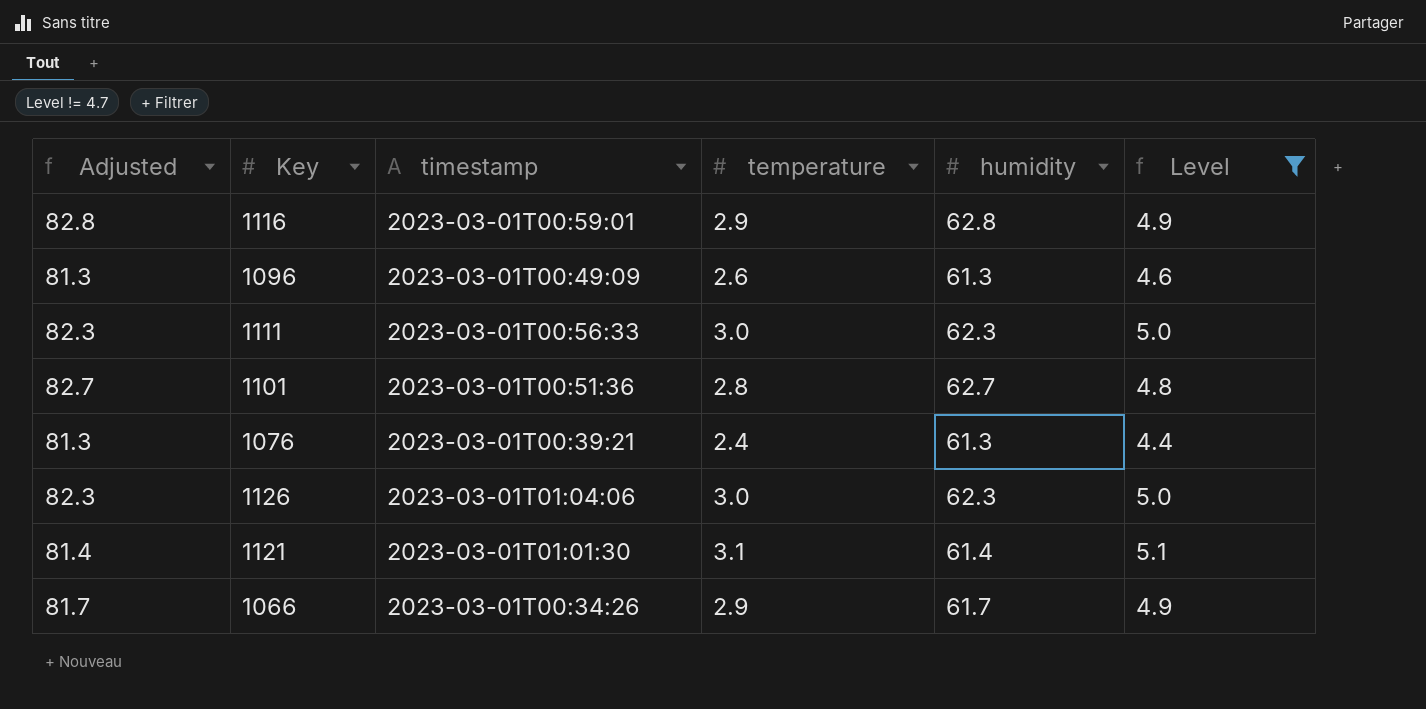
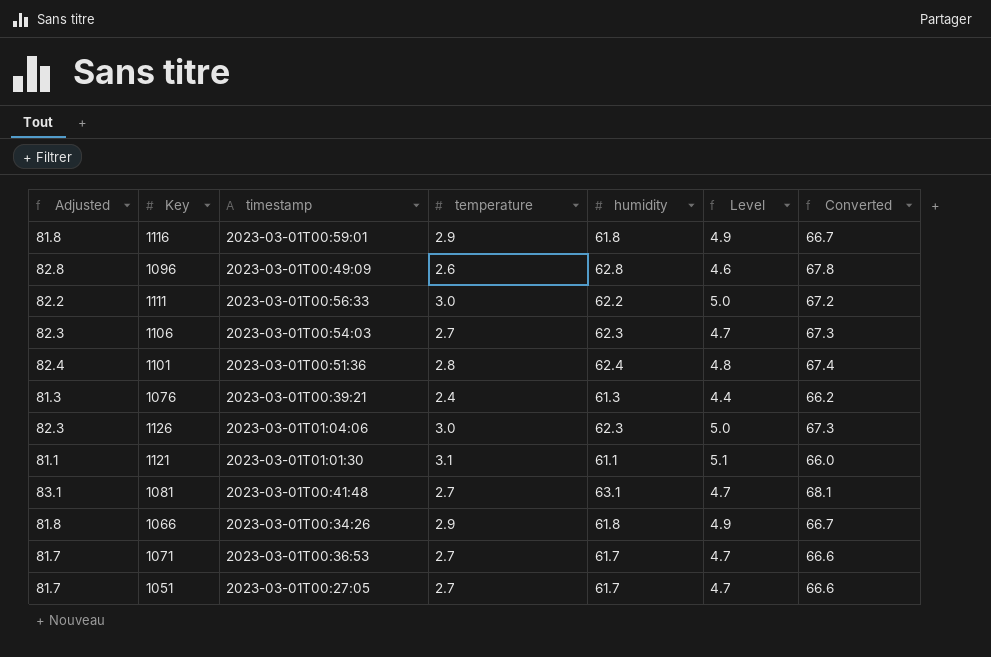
filter: Level != 4.7 -> none
column Converted | formula: none -> [humidity] * 1.08
1116 | Adjusted: 82.8 -> 81.8
1116 | humidity: 62.8 -> 61.8
1096 | Adjusted: 81.3 -> 82.8
1096 | humidity: 61.3 -> 62.8
1111 | Adjusted: 82.3 -> 82.2
1111 | humidity: 62.3 -> 62.2
1101 | Adjusted: 82.7 -> 82.4
1101 | humidity: 62.7 -> 62.4
1121 | Adjusted: 81.4 -> 81.1
1121 | humidity: 61.4 -> 61.1
1066 | Adjusted: 81.7 -> 81.8
1066 | humidity: 61.7 -> 61.8

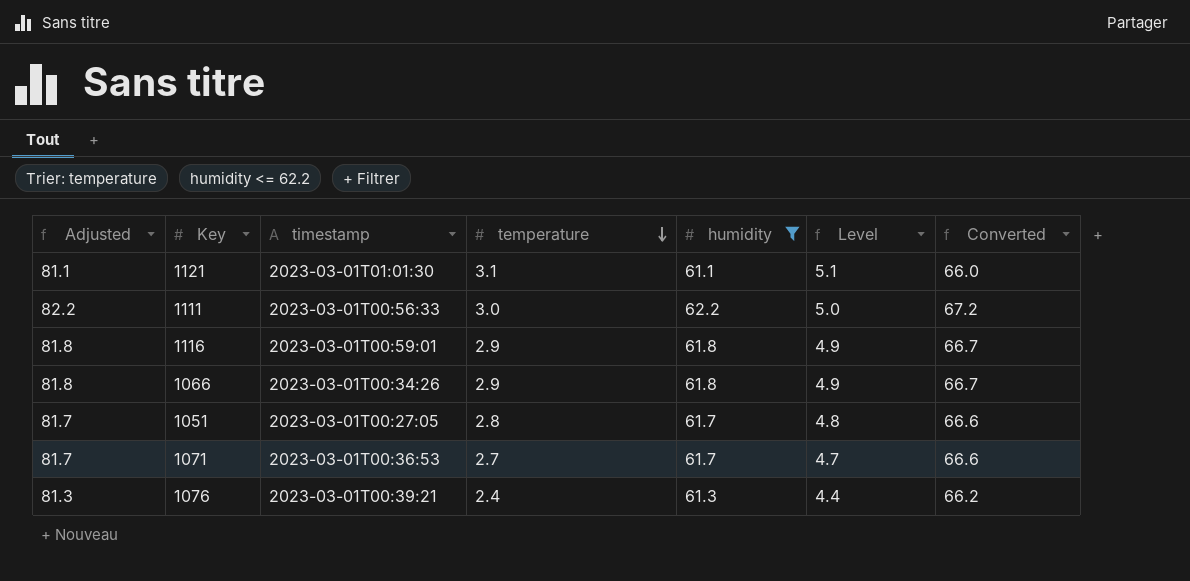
filter: none -> humidity <= 62.2
row order: none -> temperature descending
1051 | temperature: 2.7 -> 2.8
1051 | Level: 4.7 -> 4.8

